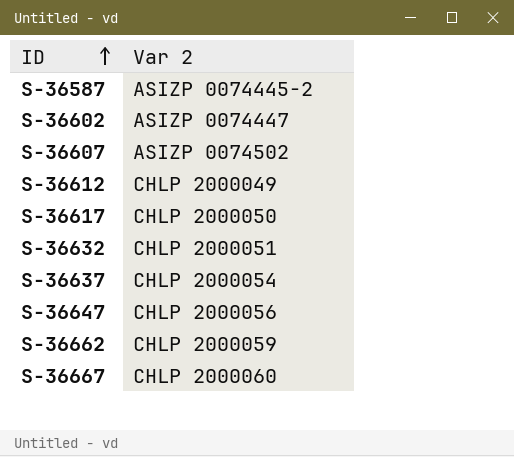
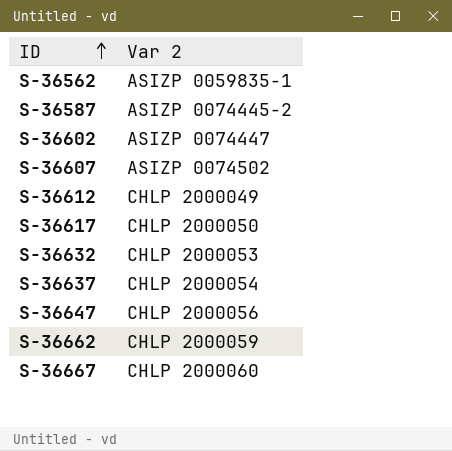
row S-36562: none -> ASIZP 0059835-1
S-36632 | Var 2: CHLP 2000051 -> CHLP 2000053

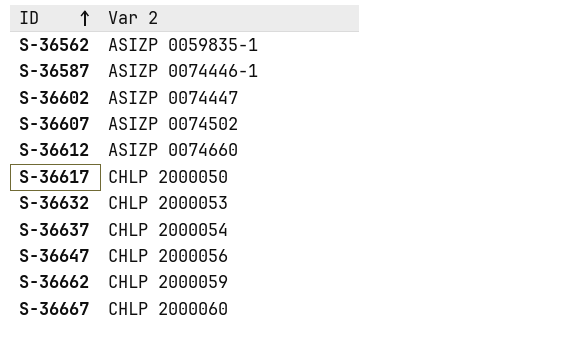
S-36587 | Var 2: ASIZP 0074445-2 -> ASIZP 0074446-1
S-36612 | Var 2: CHLP 2000049 -> ASIZP 0074660

